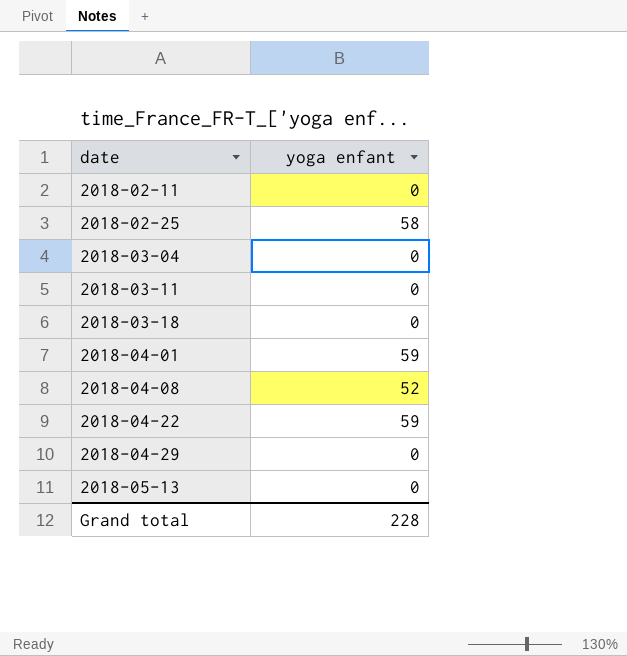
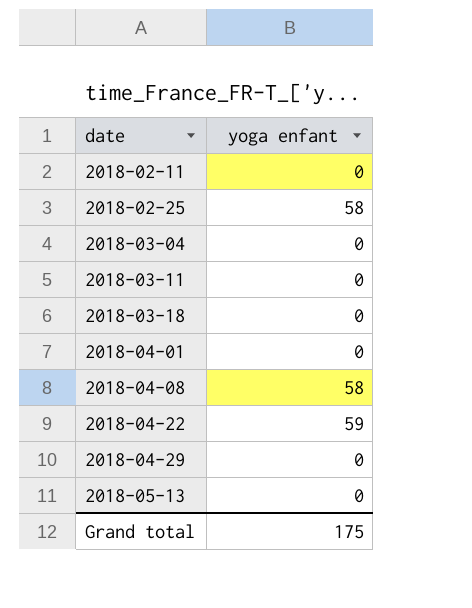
2018-04-01 | yoga enfant: 59 -> 0
2018-04-08 | yoga enfant: 52 -> 58
Grand total | yoga enfant: 228 -> 175

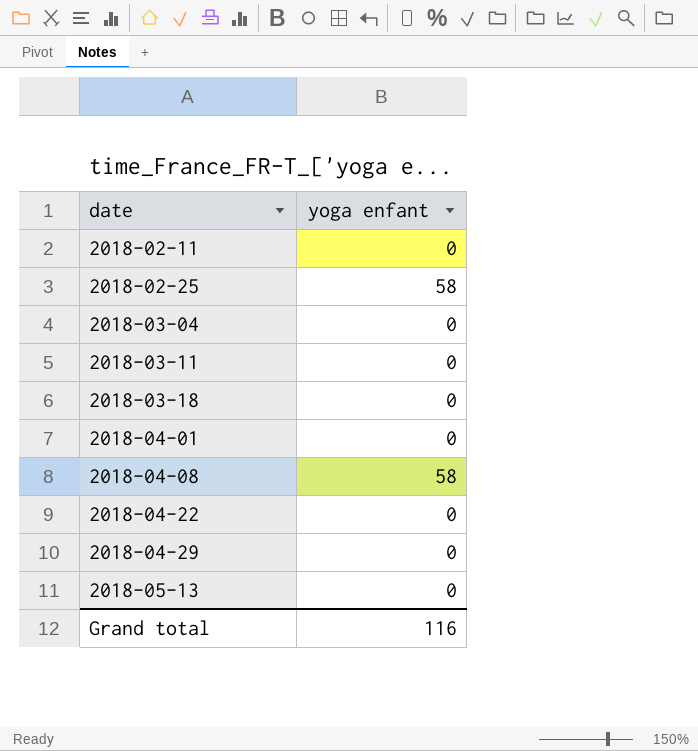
2018-04-22 | yoga enfant: 59 -> 0
Grand total | yoga enfant: 175 -> 116

